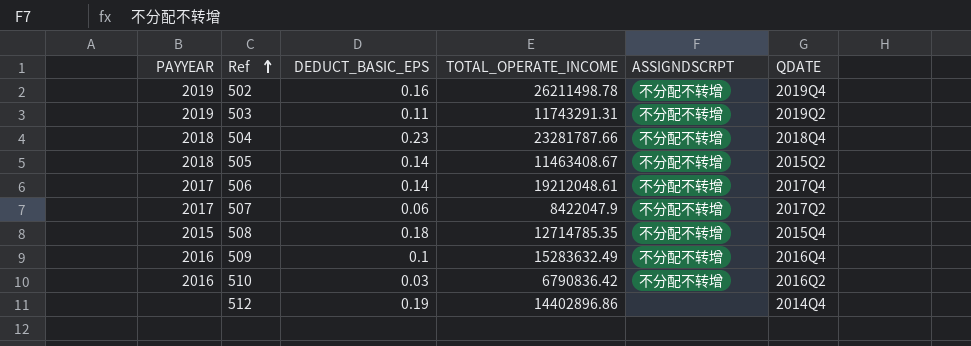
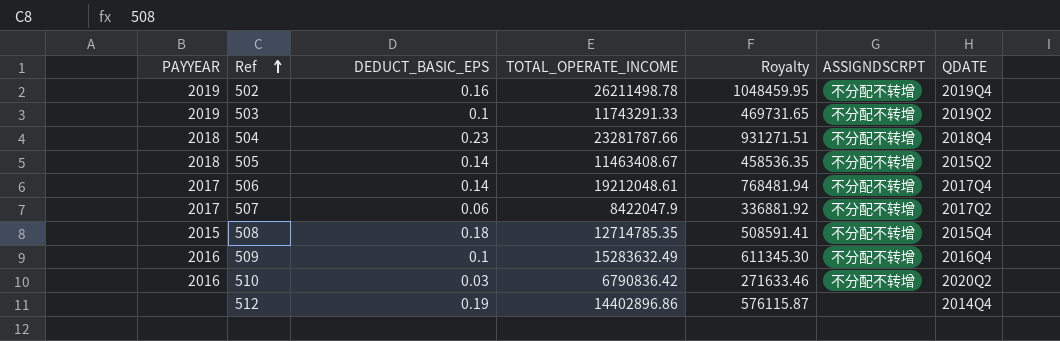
column Royalty | formula: none -> [TOTAL_OPERATE_INCOME] * 0.04
503 | DEDUCT_BASIC_EPS: 0.11 -> 0.1
503 | TOTAL_OPERATE_INCOME: 11743291.31 -> 11743291.33
510 | QDATE: 2016Q2 -> 2020Q2

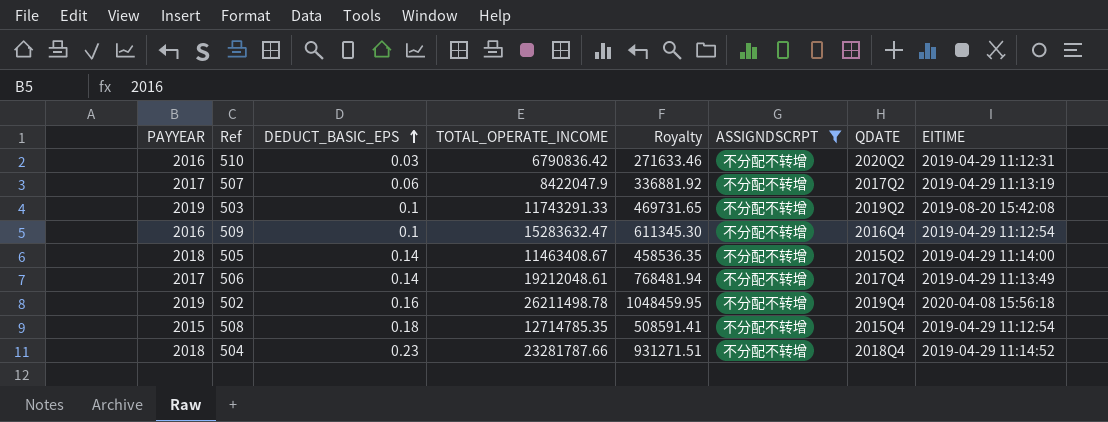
filter: none -> ASSIGNDSCRPT = 不分配不转增
row order: Ref ascending -> DEDUCT_BASIC_EPS ascending
column EITIME | position: none -> 8
509 | TOTAL_OPERATE_INCOME: 15283632.49 -> 15283632.47

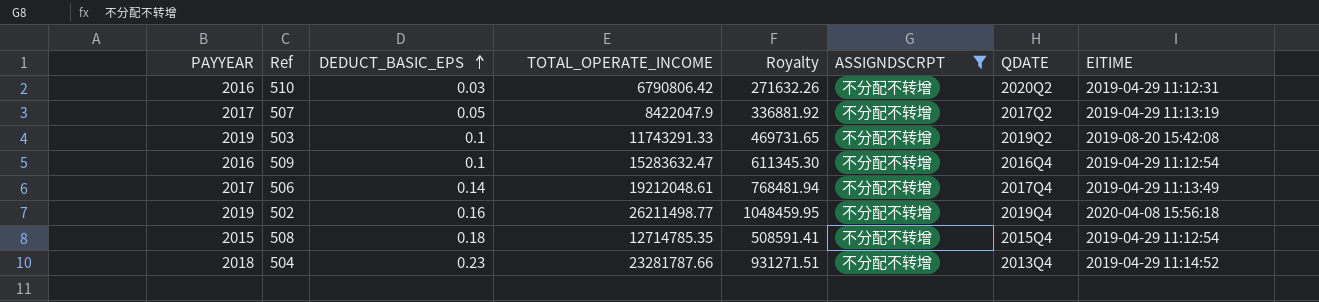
row 505: 2018 | 0.14 | 11463408.67 | 458536.35 | 不分配不转增 | 2015Q2 | 2019-04-29 11:14:00 -> none
510 | TOTAL_OPERATE_INCOME: 6790836.42 -> 6790806.42
510 | Royalty: 271633.46 -> 271632.26
507 | DEDUCT_BASIC_EPS: 0.06 -> 0.05
502 | TOTAL_OPERATE_INCOME: 26211498.78 -> 26211498.77
504 | QDATE: 2018Q4 -> 2013Q4

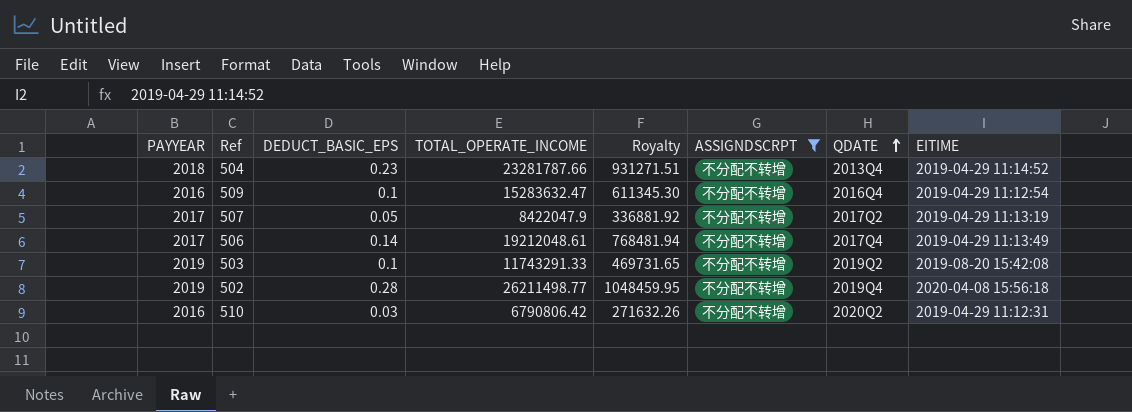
row order: DEDUCT_BASIC_EPS ascending -> QDATE ascending
row 508: 2015 | 0.18 | 12714785.35 | 508591.41 | 不分配不转增 | 2015Q4 | 2019-04-29 11:12:54 -> none
502 | DEDUCT_BASIC_EPS: 0.16 -> 0.28

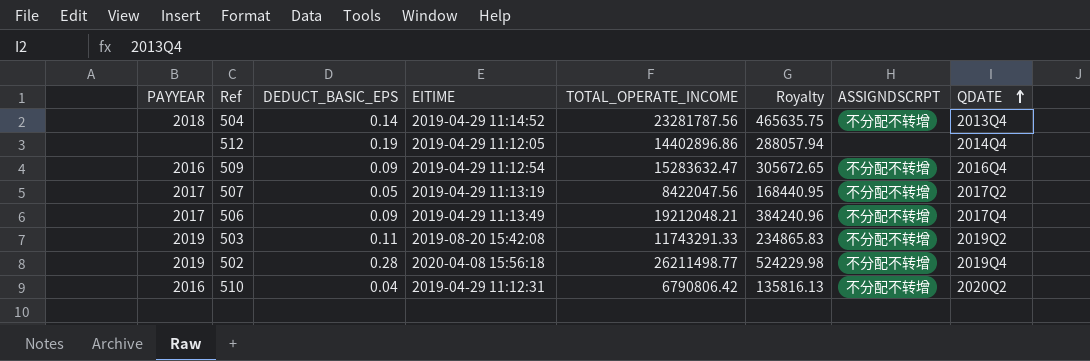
filter: ASSIGNDSCRPT = 不分配不转增 -> none
column EITIME | position: 8 -> 4
column Royalty | formula: [TOTAL_OPERATE_INCOME] * 0.04 -> [TOTAL_OPERATE_INCOME] * 0.02
504 | DEDUCT_BASIC_EPS: 0.23 -> 0.14
504 | TOTAL_OPERATE_INCOME: 23281787.66 -> 23281787.56
509 | DEDUCT_BASIC_EPS: 0.1 -> 0.09
507 | TOTAL_OPERATE_INCOME: 8422047.9 -> 8422047.56
506 | DEDUCT_BASIC_EPS: 0.14 -> 0.09
506 | TOTAL_OPERATE_INCOME: 19212048.61 -> 19212048.21
503 | DEDUCT_BASIC_EPS: 0.1 -> 0.11
510 | DEDUCT_BASIC_EPS: 0.03 -> 0.04

